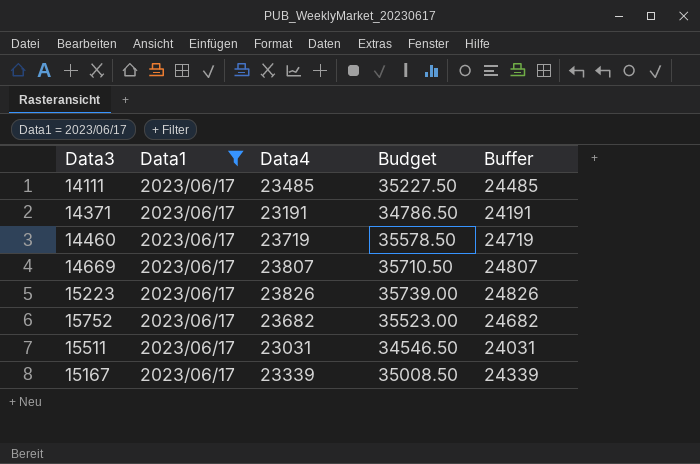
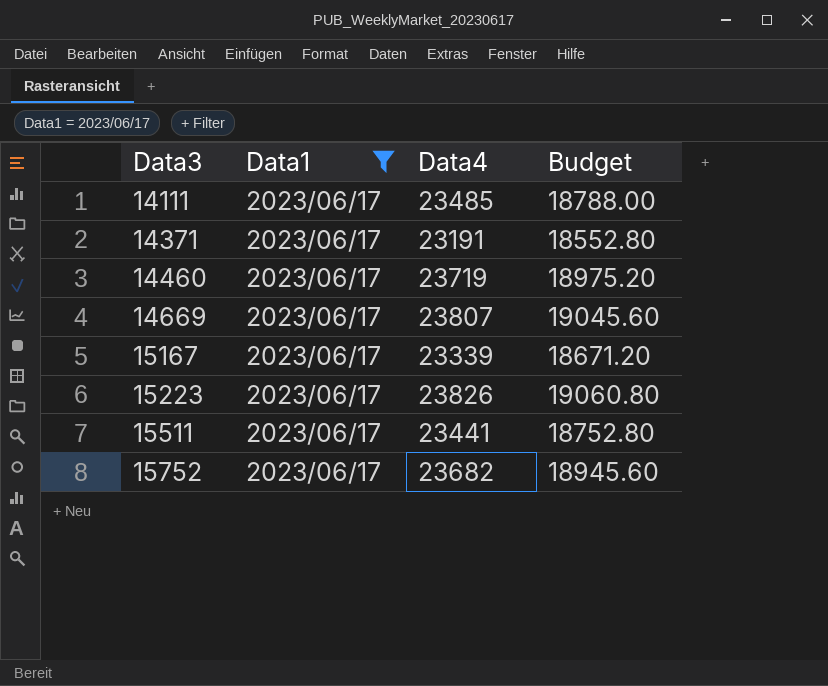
row order: none -> Data3 ascending
column Buffer | formula: [Data4] + 1000 -> none
column Budget | formula: [Data4] * 1.5 -> [Data4] * 0.8
15511 | Data4: 23031 -> 23441

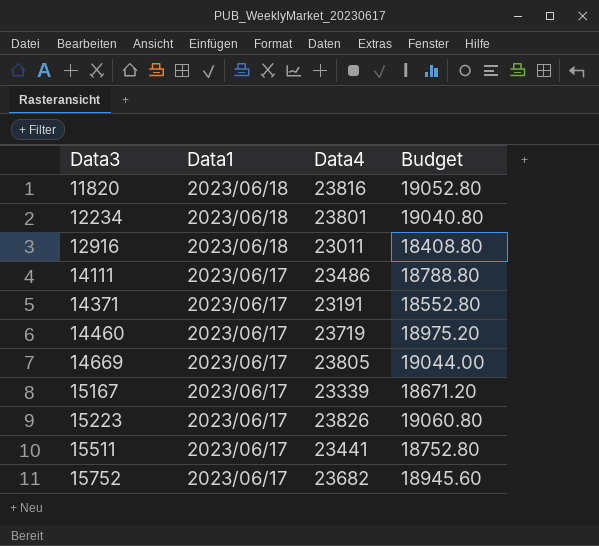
filter: Data1 = 2023/06/17 -> none
14111 | Data4: 23485 -> 23486
14111 | Budget: 18788.00 -> 18788.80
14669 | Data4: 23807 -> 23805
14669 | Budget: 19045.60 -> 19044.00

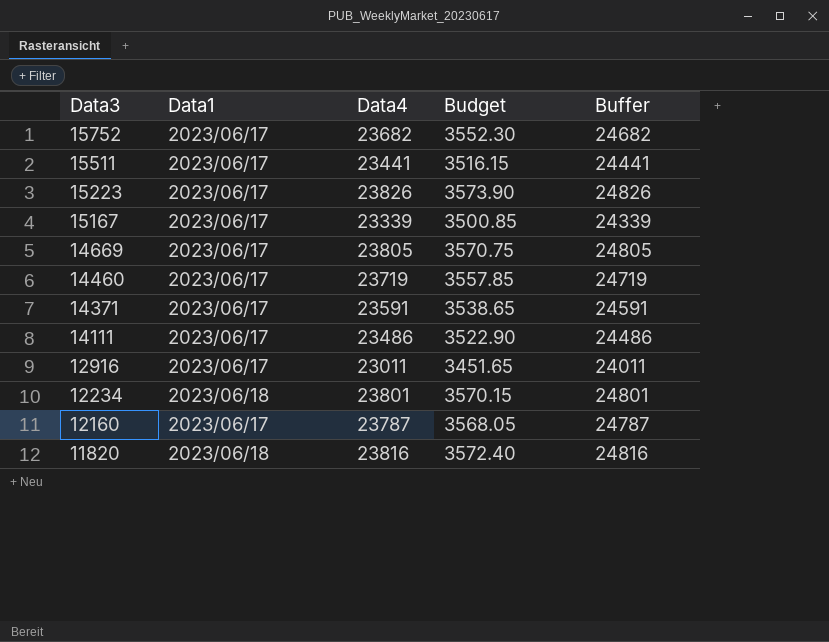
row order: Data3 ascending -> Data3 descending
column Budget | formula: [Data4] * 0.8 -> [Data4] * 0.15
column Buffer | formula: none -> [Data4] + 1000
14371 | Data4: 23191 -> 23591
12916 | Data1: 2023/06/18 -> 2023/06/17
row 12160: none -> 2023/06/17 | 23787 | 3568.05 | 24787

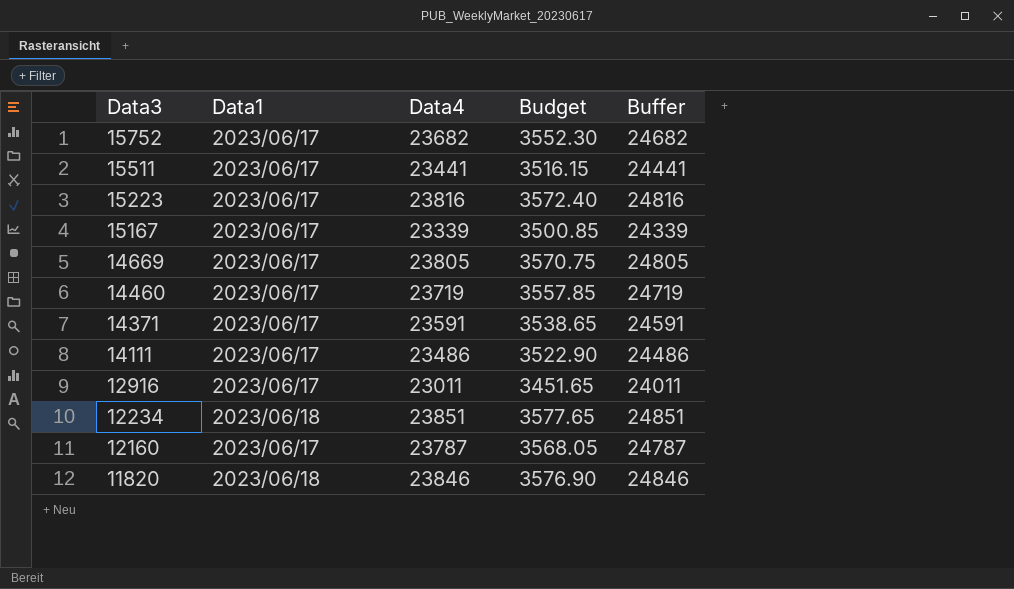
15223 | Data4: 23826 -> 23816
15223 | Budget: 3573.90 -> 3572.40
15223 | Buffer: 24826 -> 24816
12234 | Data4: 23801 -> 23851
12234 | Budget: 3570.15 -> 3577.65
12234 | Buffer: 24801 -> 24851
11820 | Data4: 23816 -> 23846
11820 | Budget: 3572.40 -> 3576.90
11820 | Buffer: 24816 -> 24846

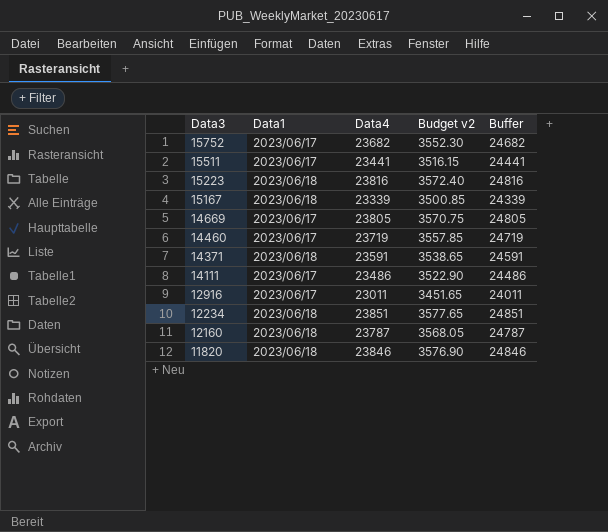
column name: Budget -> Budget v2
15223 | Data1: 2023/06/17 -> 2023/06/18
15167 | Data1: 2023/06/17 -> 2023/06/18
14371 | Data1: 2023/06/17 -> 2023/06/18
12160 | Data1: 2023/06/17 -> 2023/06/18

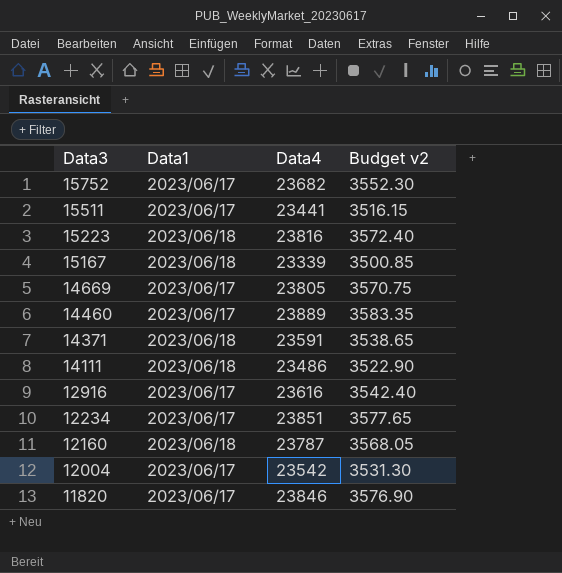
column Buffer | formula: [Data4] + 1000 -> none
14460 | Data4: 23719 -> 23889
14460 | Budget v2: 3557.85 -> 3583.35
14111 | Data1: 2023/06/17 -> 2023/06/18
12916 | Data4: 23011 -> 23616
12916 | Budget v2: 3451.65 -> 3542.40
12234 | Data1: 2023/06/18 -> 2023/06/17
row 12004: none -> 2023/06/17 | 23542 | 3531.30
11820 | Data1: 2023/06/18 -> 2023/06/17

